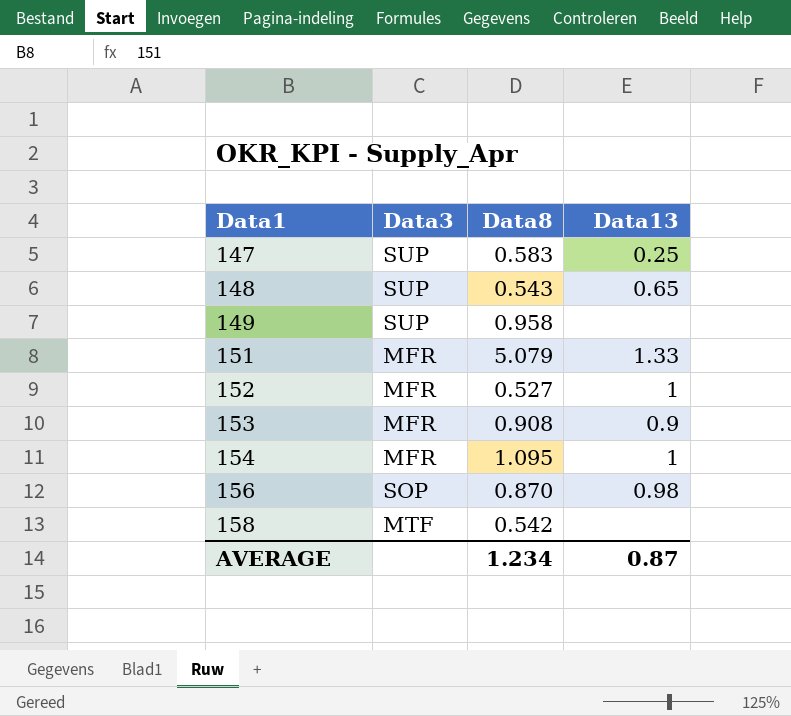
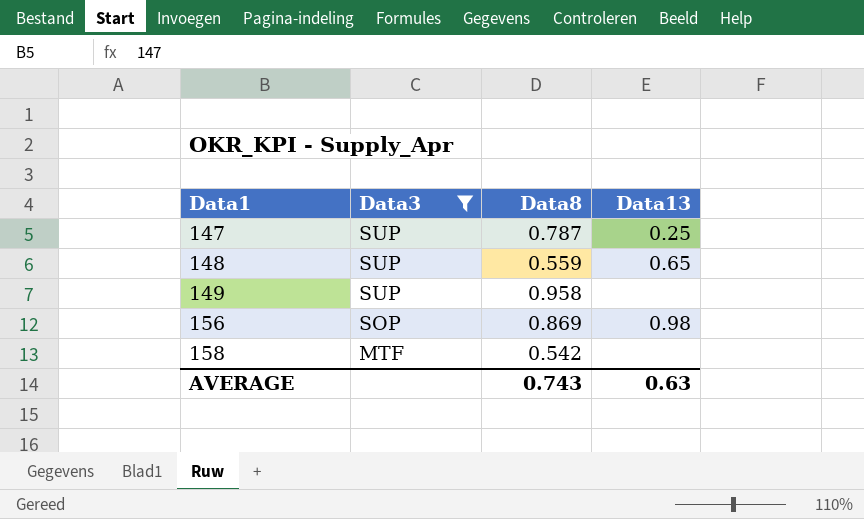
filter: none -> Data3 != MFR
147 | Data8: 0.583 -> 0.787
148 | Data8: 0.543 -> 0.559
156 | Data8: 0.870 -> 0.869
AVERAGE | Data8: 1.234 -> 0.743
AVERAGE | Data13: 0.87 -> 0.63

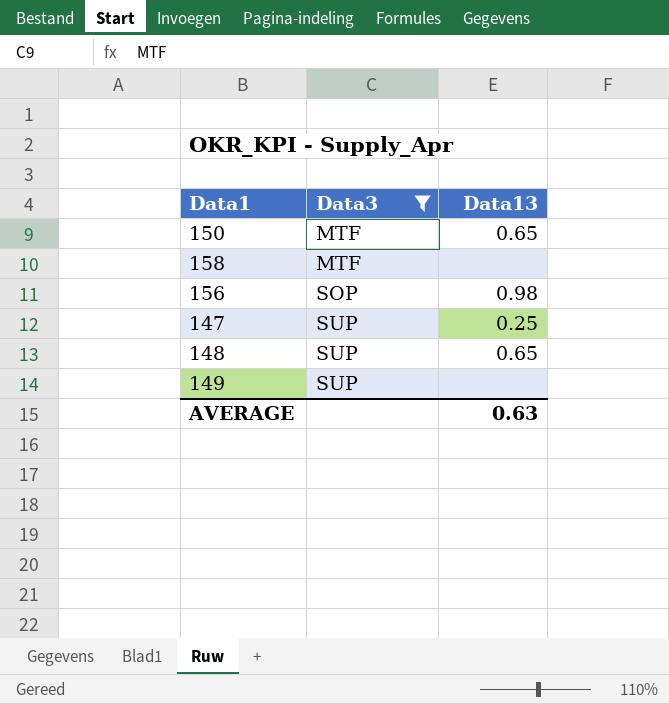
row order: Data1 ascending -> Data3 ascending
column Data8 | position: 3 -> none
row 150: none -> MTF | 0.65

